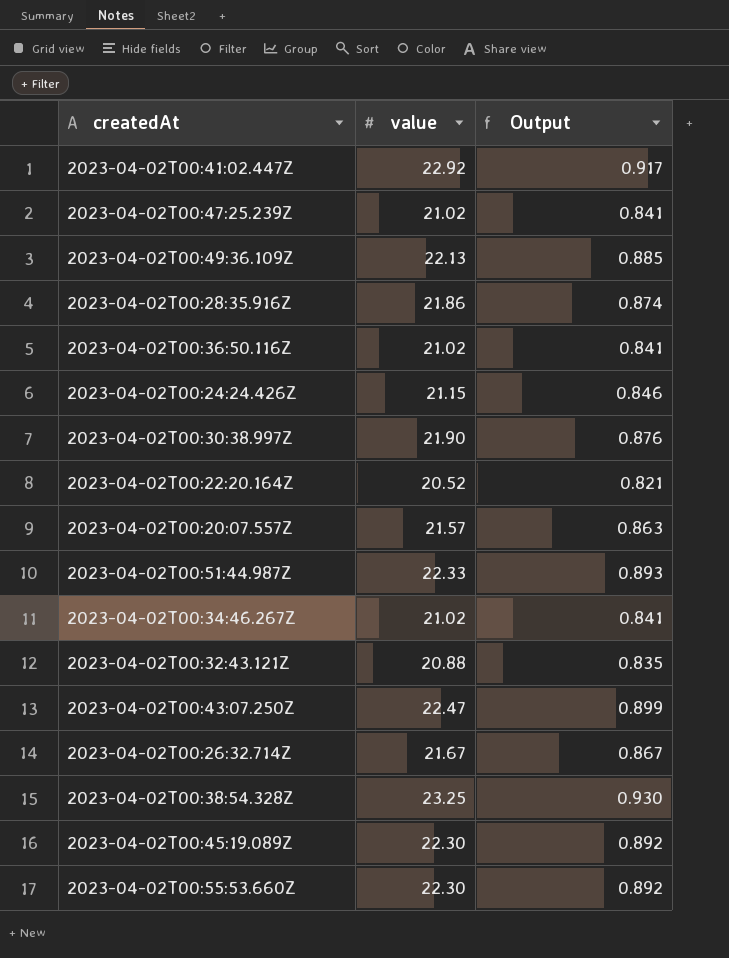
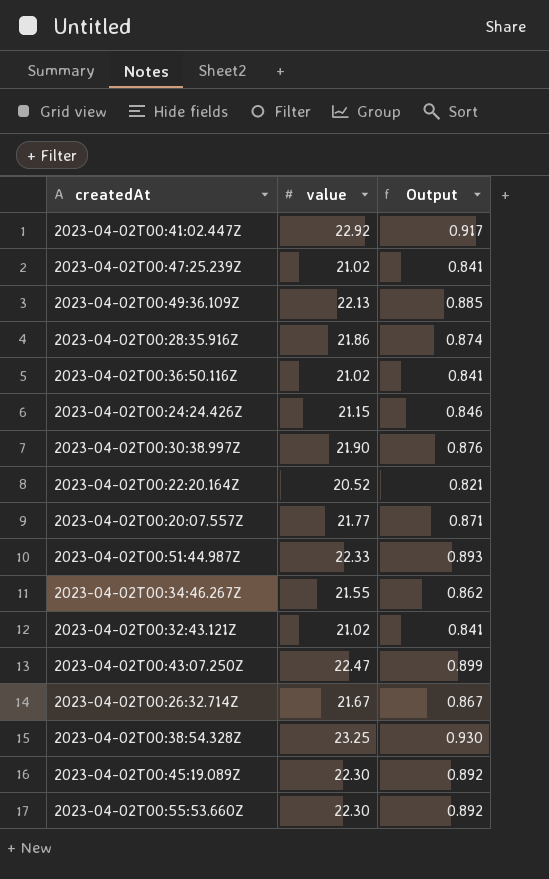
2023-04-02T00:20:07.557Z | value: 21.57 -> 21.77
2023-04-02T00:20:07.557Z | Output: 0.863 -> 0.871
2023-04-02T00:34:46.267Z | value: 21.02 -> 21.55
2023-04-02T00:34:46.267Z | Output: 0.841 -> 0.862
2023-04-02T00:32:43.121Z | value: 20.88 -> 21.02
2023-04-02T00:32:43.121Z | Output: 0.835 -> 0.841

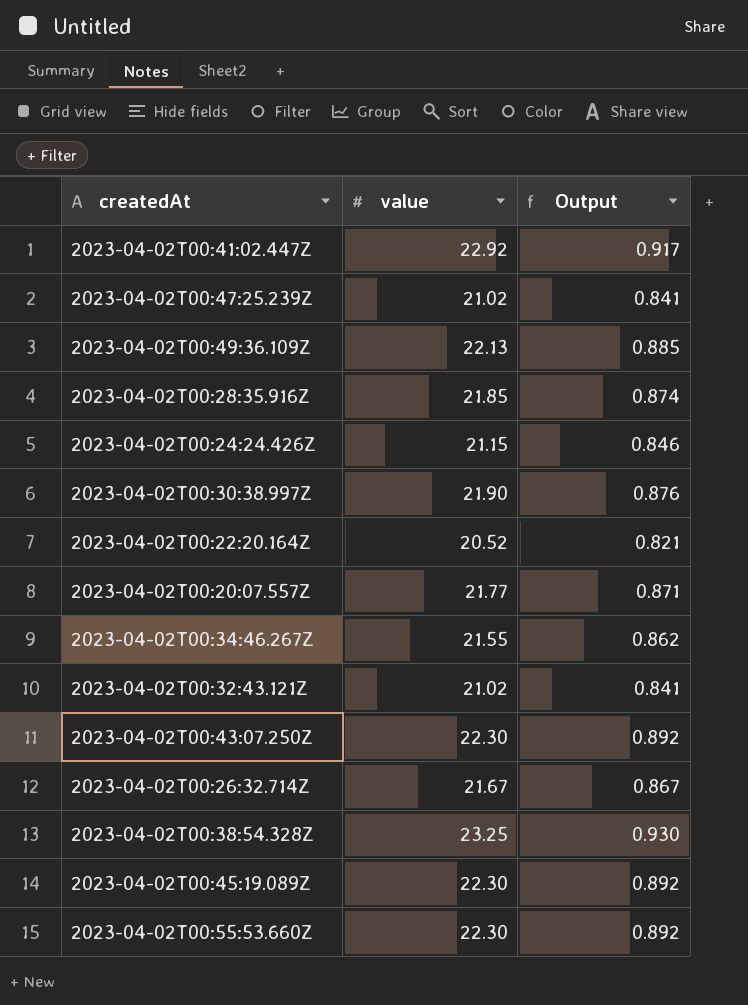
row 2023-04-02T00:36:50.116Z: 21.02 | 0.841 -> none
row 2023-04-02T00:51:44.987Z: 22.33 | 0.893 -> none
2023-04-02T00:28:35.916Z | value: 21.86 -> 21.85
2023-04-02T00:43:07.250Z | value: 22.47 -> 22.30
2023-04-02T00:43:07.250Z | Output: 0.899 -> 0.892

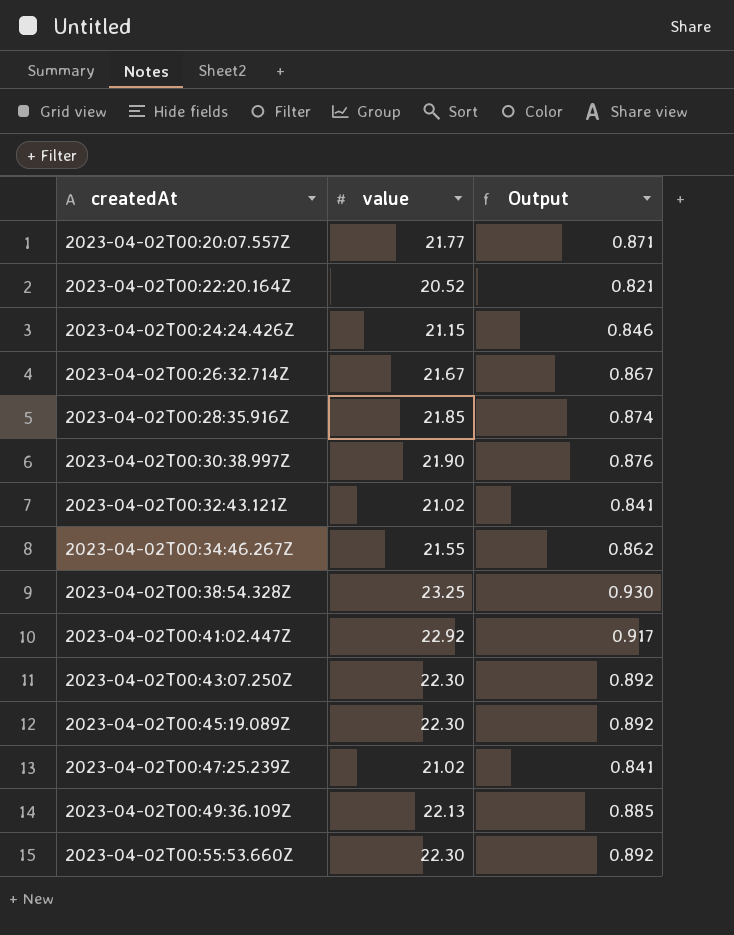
row order: none -> createdAt ascending

